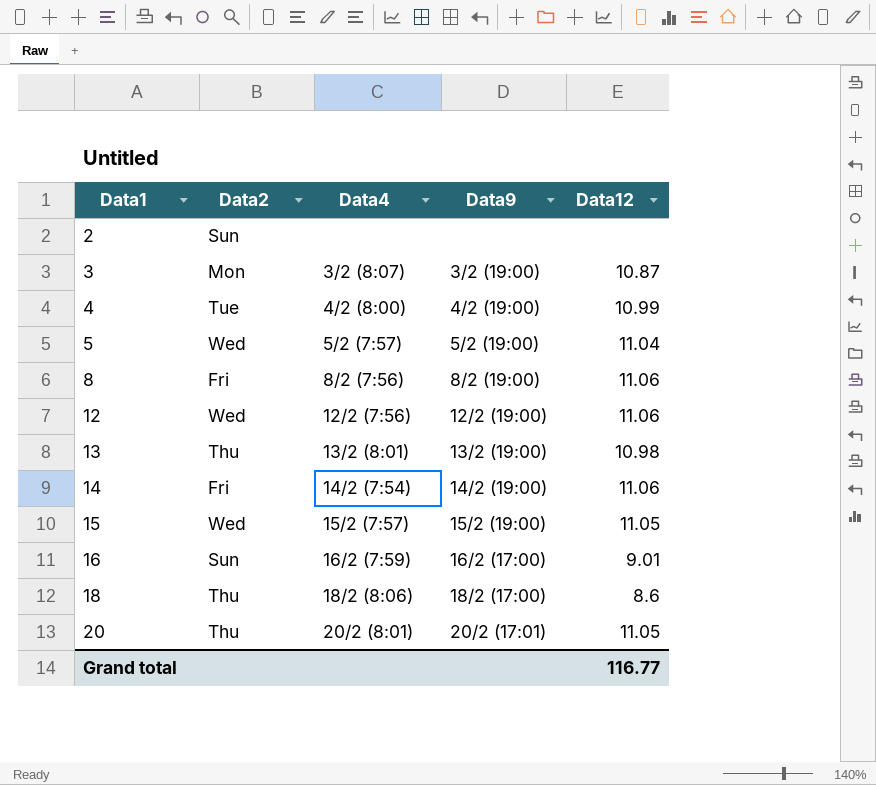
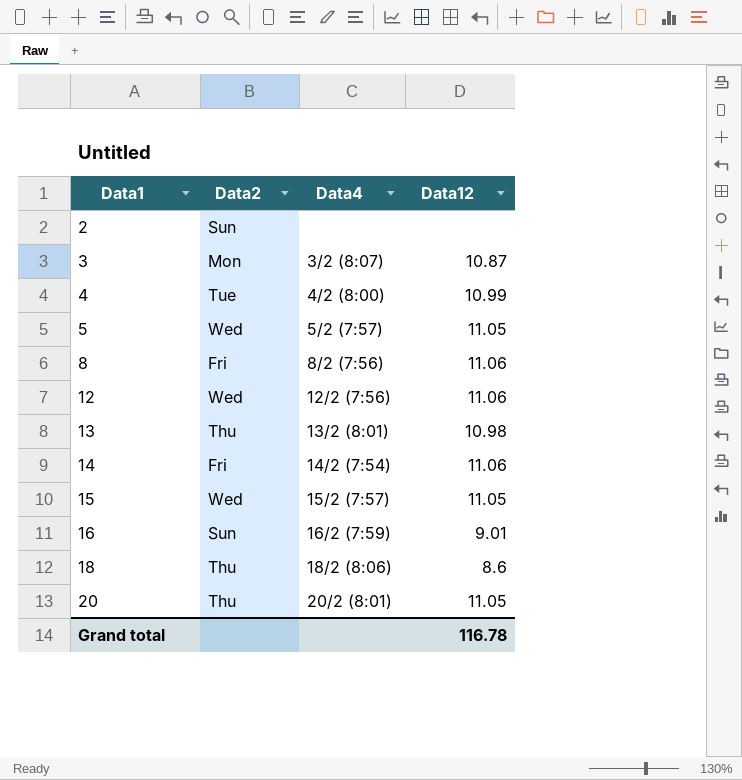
column Data9 | position: 4 -> none
5 | Data12: 11.04 -> 11.05
Grand total | Data12: 116.77 -> 116.78

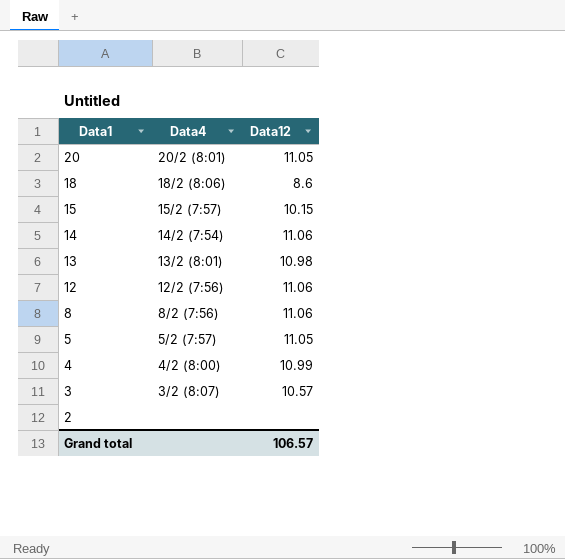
row order: Data1 ascending -> Data1 descending
column Data2 | position: 2 -> none
row 16: Sun | 16/2 (7:59) | 9.01 -> none
15 | Data12: 11.05 -> 10.15
3 | Data12: 10.87 -> 10.57
Grand total | Data12: 116.78 -> 106.57

